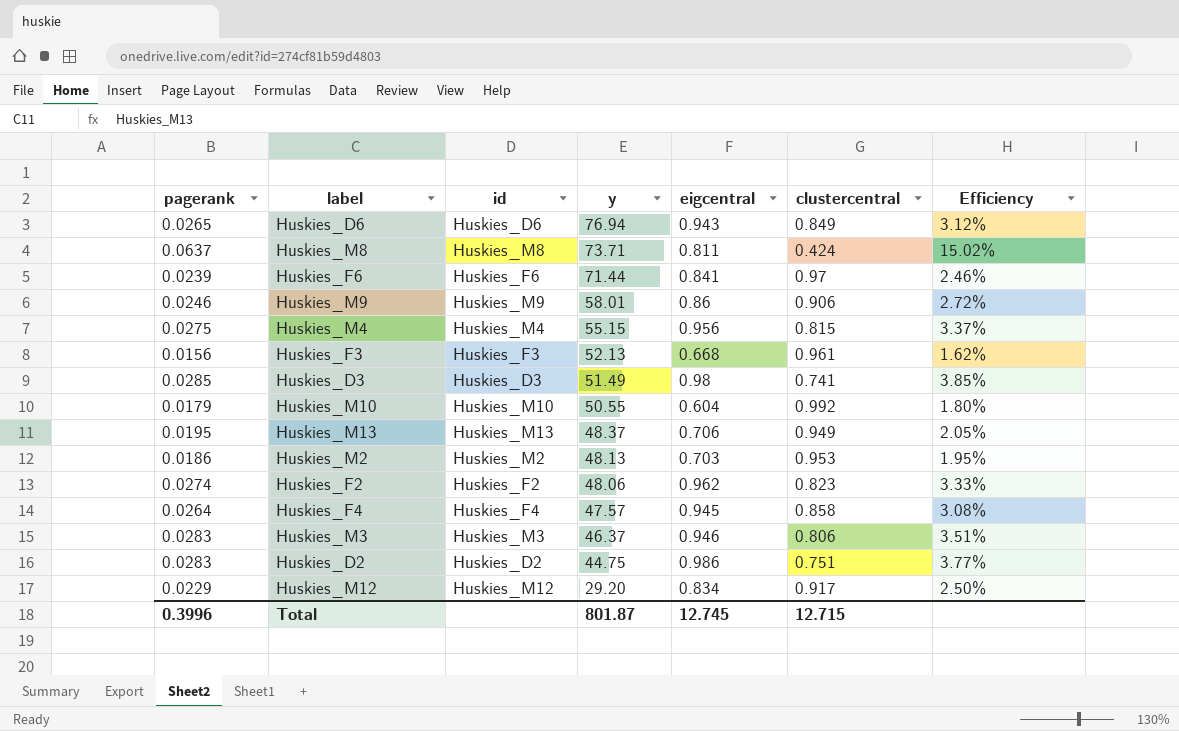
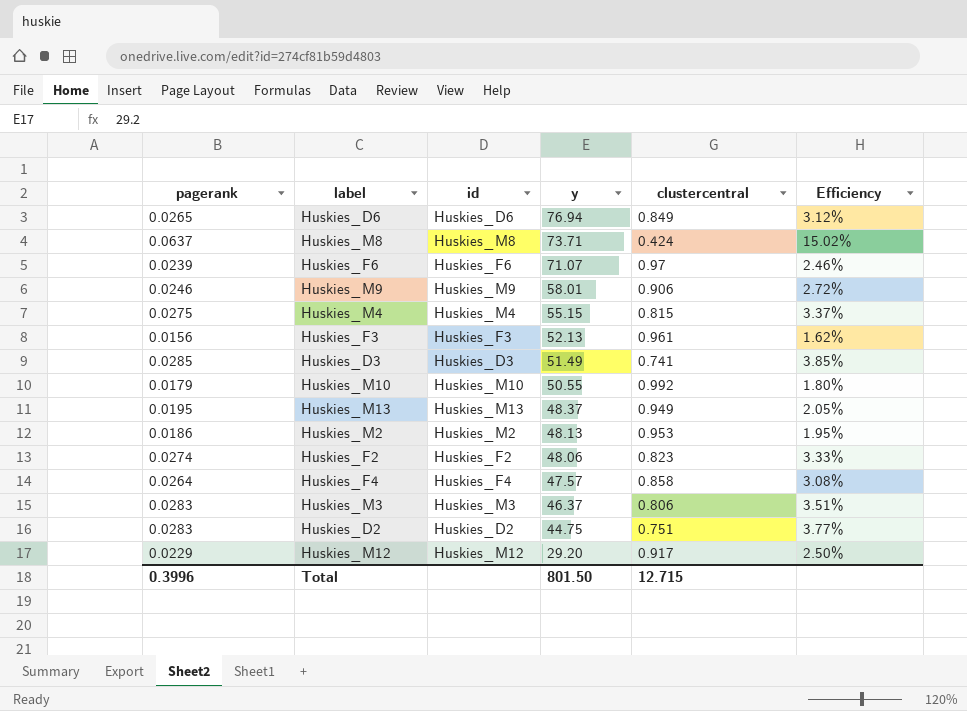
column eigcentral | position: 5 -> none
Huskies_F6 | y: 71.44 -> 71.07
Total | y: 801.87 -> 801.50

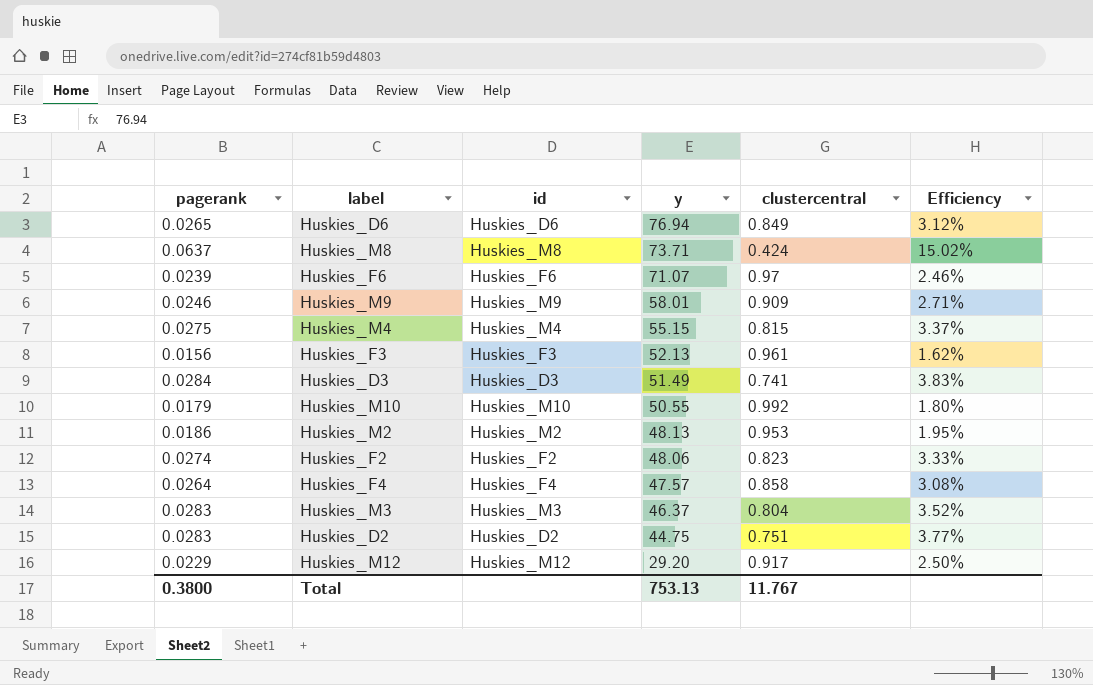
row Huskies_M13: 0.0195 | Huskies_M13 | 48.37 | 0.949 | 2.05% -> none
Huskies_M9 | clustercentral: 0.906 -> 0.909
Huskies_M9 | Efficiency: 2.72% -> 2.71%
Huskies_D3 | pagerank: 0.0285 -> 0.0284
Huskies_D3 | Efficiency: 3.85% -> 3.83%
Huskies_M3 | clustercentral: 0.806 -> 0.804
Huskies_M3 | Efficiency: 3.51% -> 3.52%
Total | pagerank: 0.3996 -> 0.3800
Total | y: 801.50 -> 753.13
Total | clustercentral: 12.715 -> 11.767

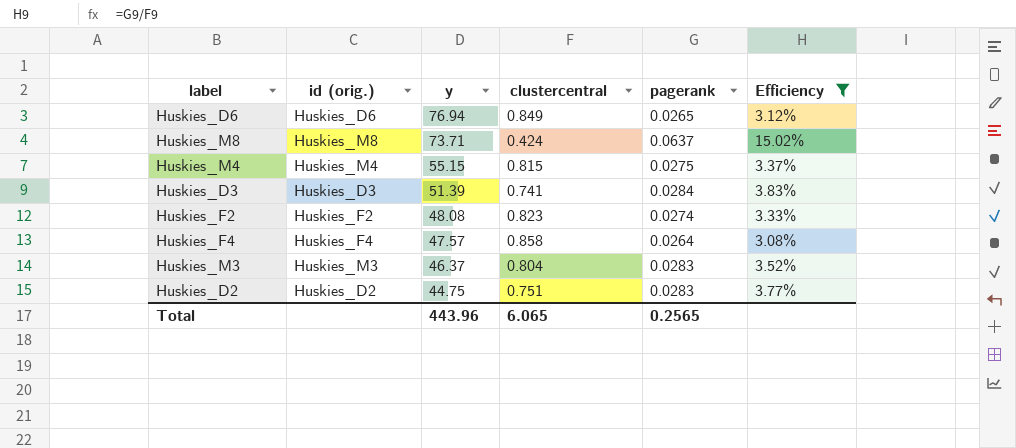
filter: none -> Efficiency >= 3.08%
column name: id -> id (orig.)
column pagerank | position: 1 -> 5
Huskies_D3 | y: 51.49 -> 51.39
Huskies_F2 | y: 48.06 -> 48.08
Total | y: 753.13 -> 443.96
Total | clustercentral: 11.767 -> 6.065
Total | pagerank: 0.3800 -> 0.2565

